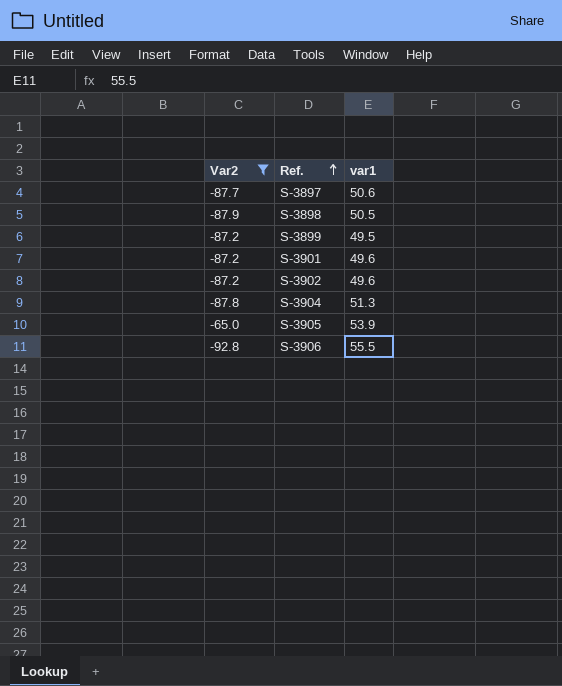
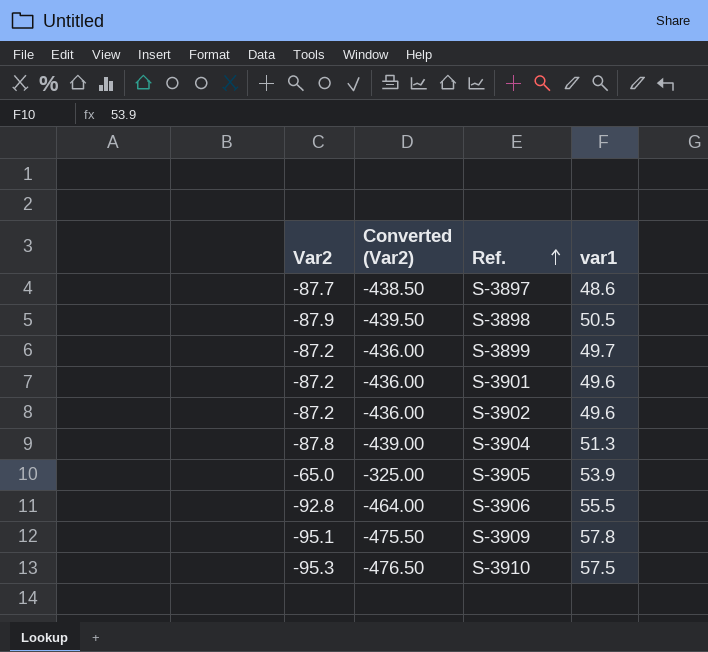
filter: Var2 >= -92.8 -> none
column Converted (Var2) | formula: none -> [Var2] * 5
S-3897 | var1: 50.6 -> 48.6
S-3899 | var1: 49.5 -> 49.7

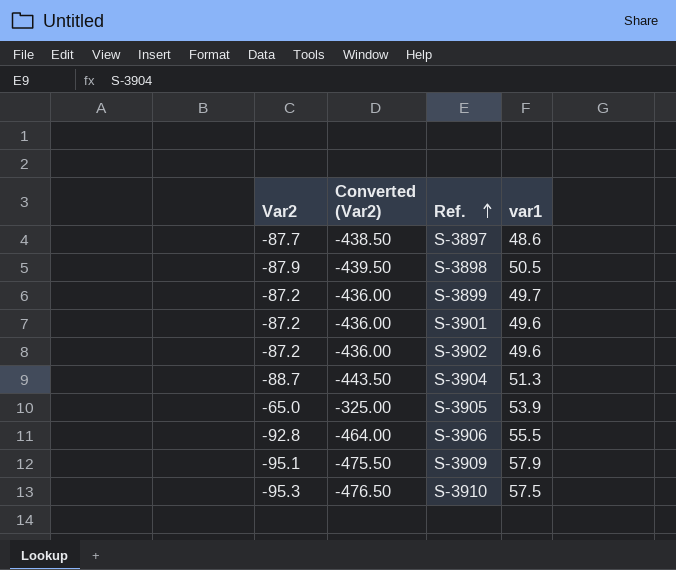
S-3904 | Var2: -87.8 -> -88.7
S-3904 | Converted (Var2): -439.00 -> -443.50
S-3909 | var1: 57.8 -> 57.9

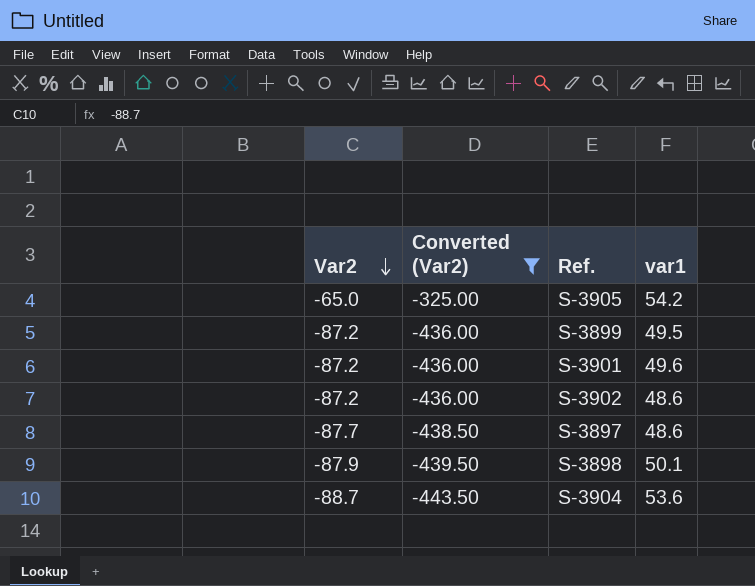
filter: none -> Converted (Var2) >= -443.50
row order: Ref. ascending -> Var2 descending
S-3905 | var1: 53.9 -> 54.2
S-3899 | var1: 49.7 -> 49.5
S-3902 | var1: 49.6 -> 48.6
S-3898 | var1: 50.5 -> 50.1
S-3904 | var1: 51.3 -> 53.6

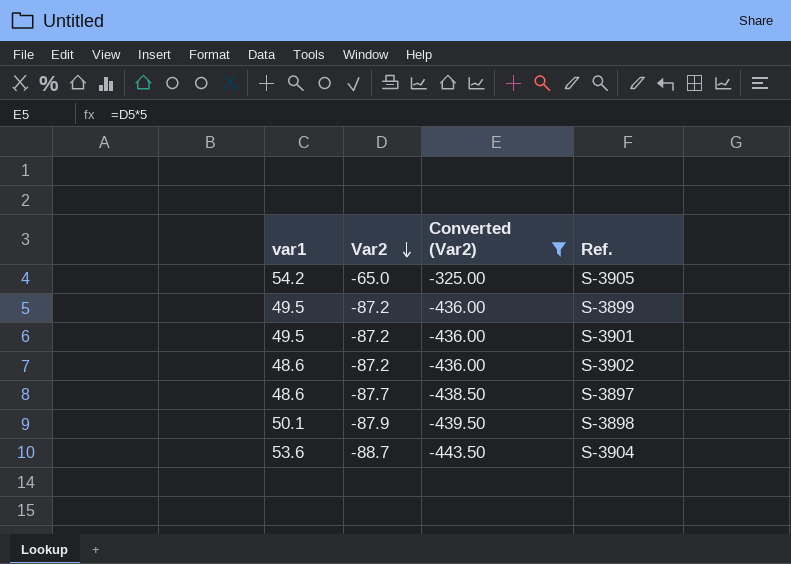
column var1 | position: 4 -> 1
S-3901 | var1: 49.6 -> 49.5

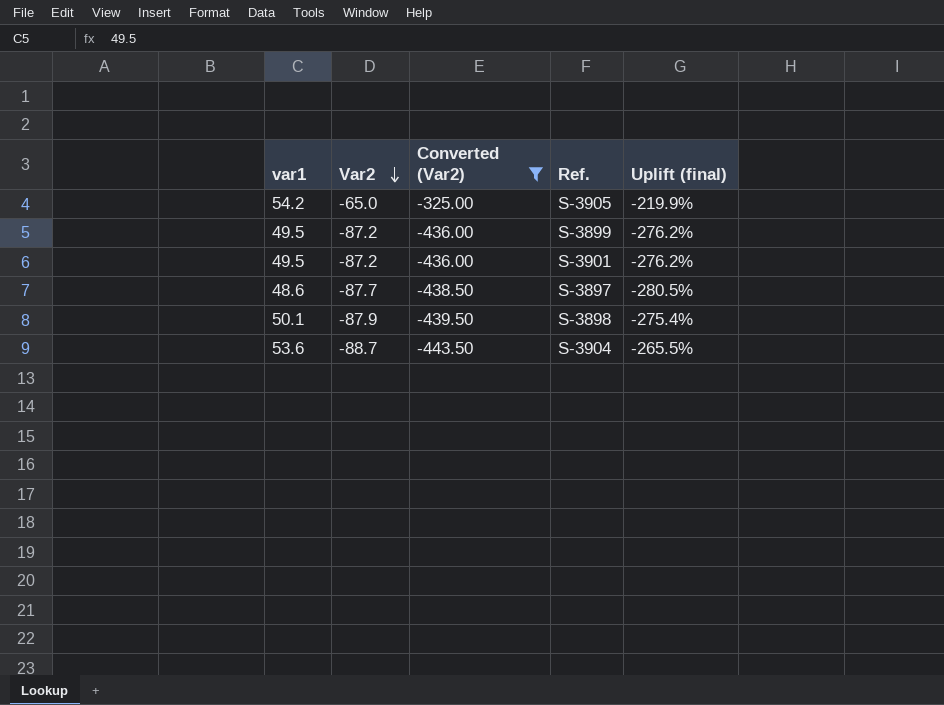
column Uplift (final) | formula: none -> ([Var2] - [var1]) / [var1]
row S-3902: 48.6 | -87.2 | -436.00 -> none

